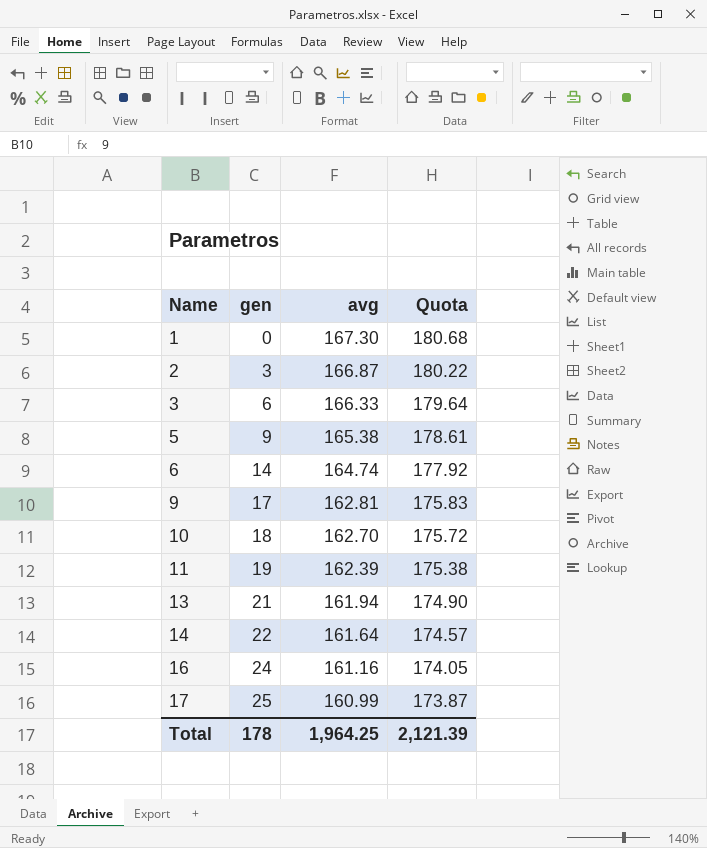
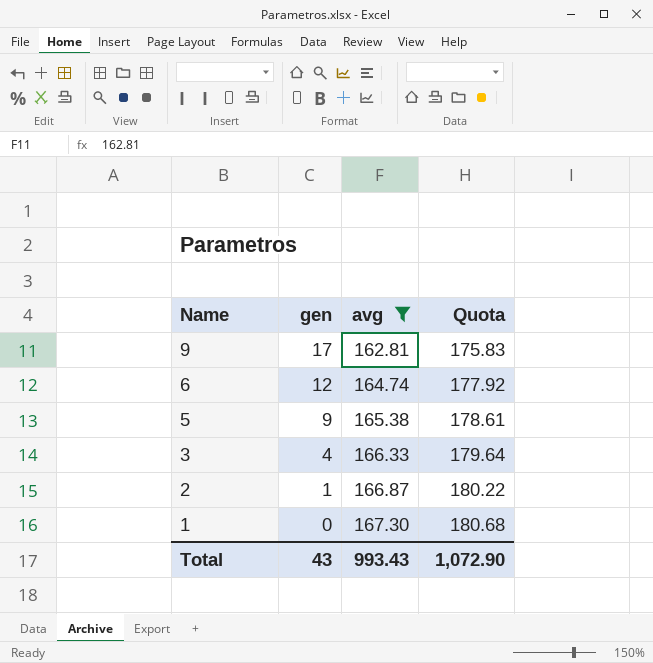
filter: none -> avg >= 162.81
row order: Name ascending -> Name descending
6 | gen: 14 -> 12
3 | gen: 6 -> 4
2 | gen: 3 -> 1
Total | gen: 178 -> 43
Total | avg: 1,964.25 -> 993.43
Total | Quota: 2,121.39 -> 1,072.90

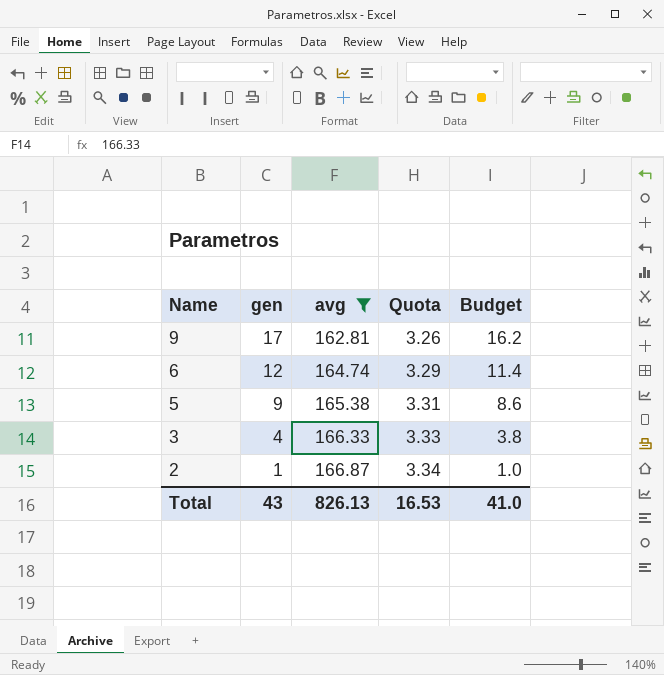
column Quota | formula: [avg] * 1.08 -> [avg] * 0.02
column Budget | formula: none -> [gen] * 0.95
row 1: 0 | 167.30 | 180.68 -> none
Total | avg: 993.43 -> 826.13
Total | Quota: 1,072.90 -> 16.53

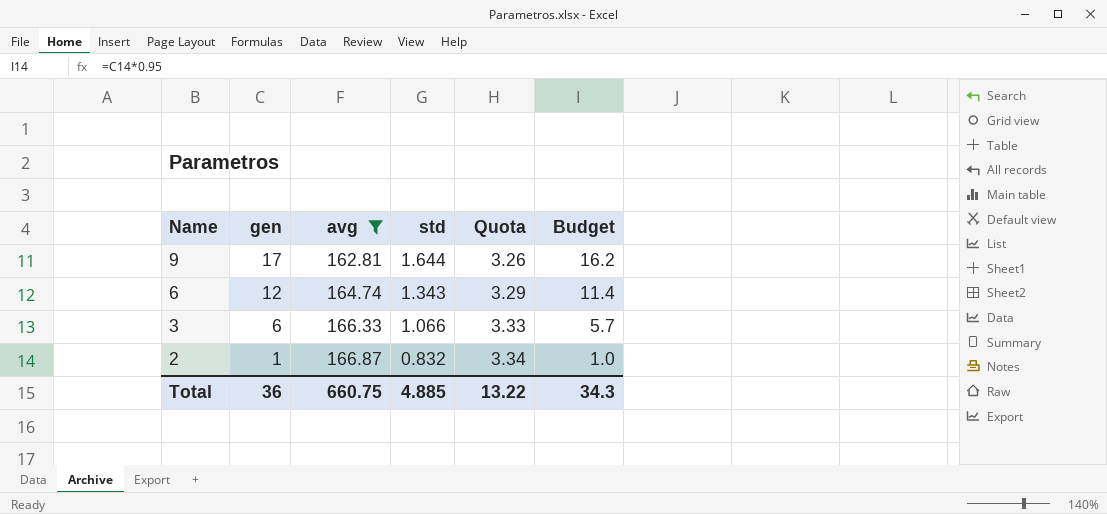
column std | position: none -> 4
row 5: 9 | 165.38 | 3.31 | 8.6 -> none
3 | gen: 4 -> 6
3 | Budget: 3.8 -> 5.7
Total | gen: 43 -> 36
Total | avg: 826.13 -> 660.75
Total | Quota: 16.53 -> 13.22
Total | Budget: 41.0 -> 34.3

